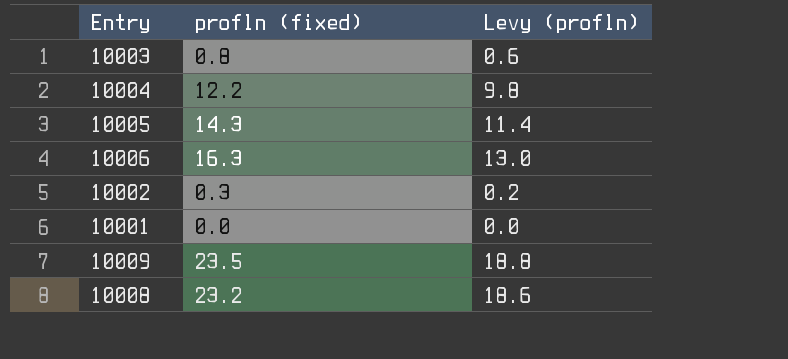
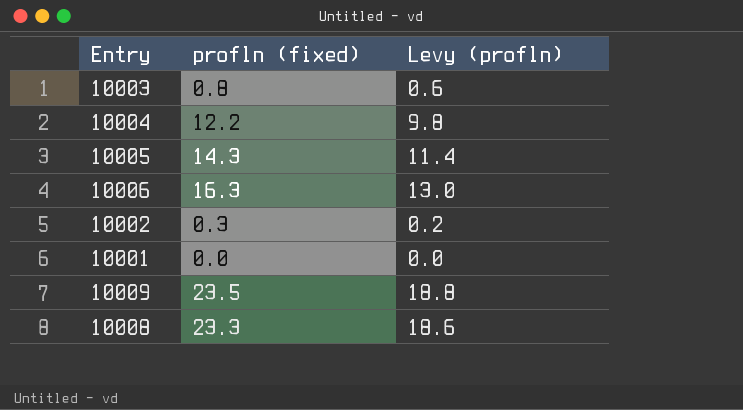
10008 | profln (fixed): 23.2 -> 23.3

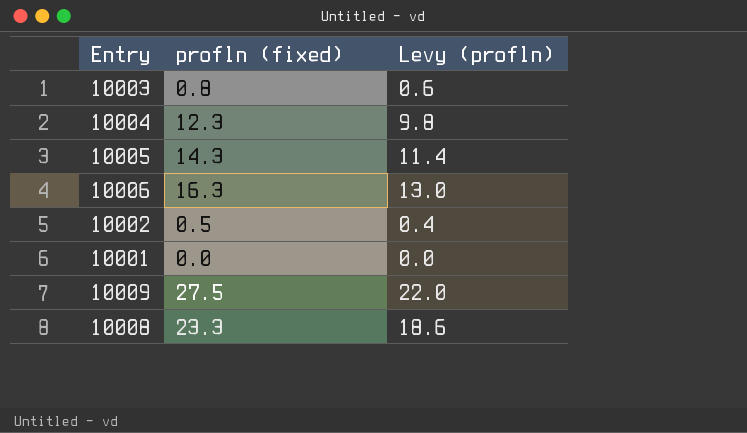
10004 | profln (fixed): 12.2 -> 12.3
10002 | profln (fixed): 0.3 -> 0.5
10002 | Levy (profln): 0.2 -> 0.4
10009 | profln (fixed): 23.5 -> 27.5
10009 | Levy (profln): 18.8 -> 22.0

